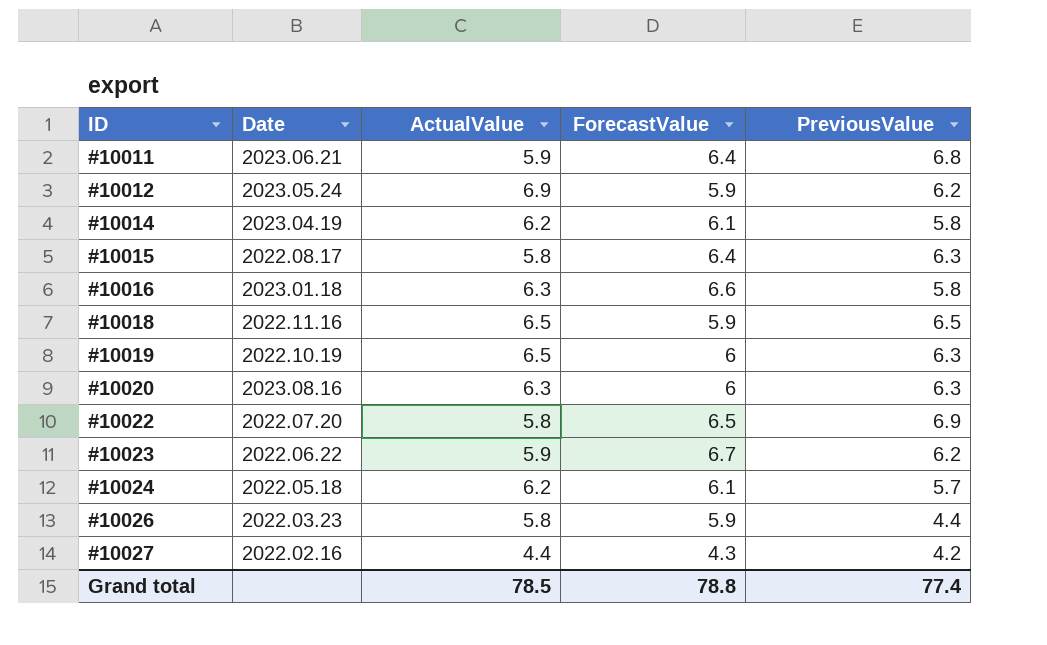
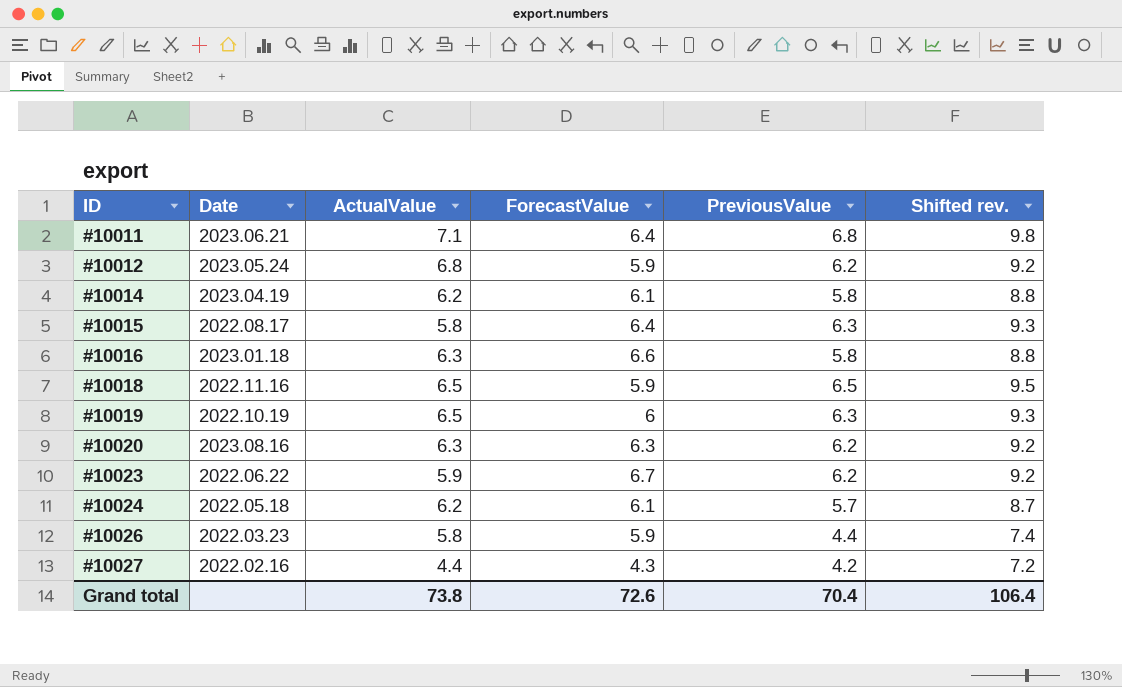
column Shifted rev. | formula: none -> [PreviousValue] + 3
row #10022: 2022.07.20 | 5.8 | 6.5 | 6.9 -> none
#10011 | ActualValue: 5.9 -> 7.1
#10012 | ActualValue: 6.9 -> 6.8
#10020 | ForecastValue: 6 -> 6.3
#10020 | PreviousValue: 6.3 -> 6.2
Grand total | ActualValue: 78.5 -> 73.8
Grand total | ForecastValue: 78.8 -> 72.6
Grand total | PreviousValue: 77.4 -> 70.4

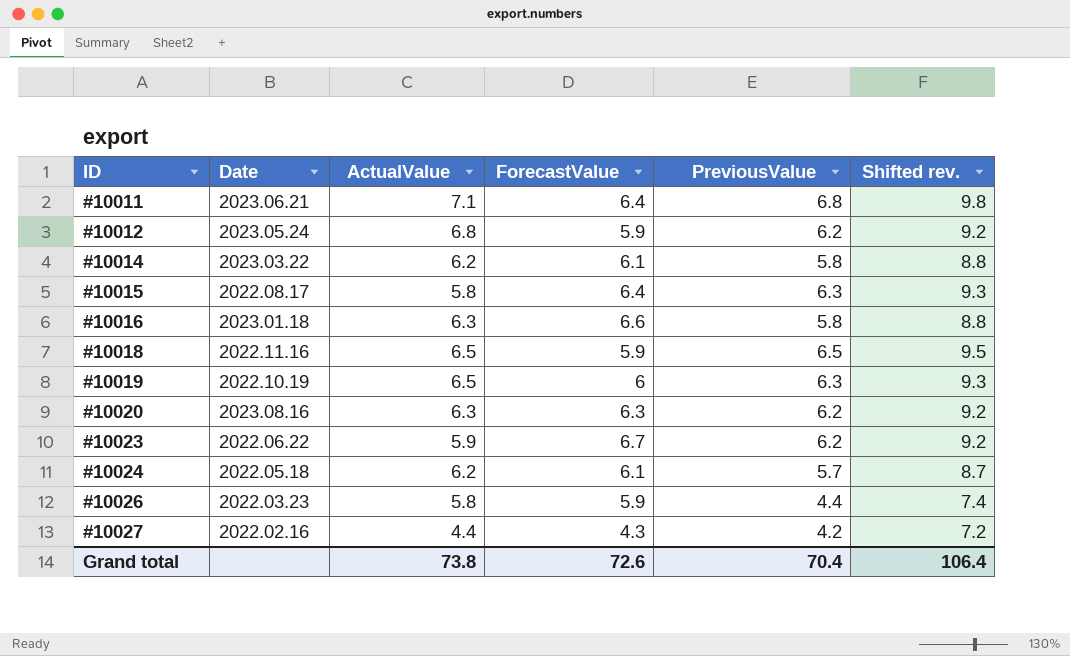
#10014 | Date: 2023.04.19 -> 2023.03.22

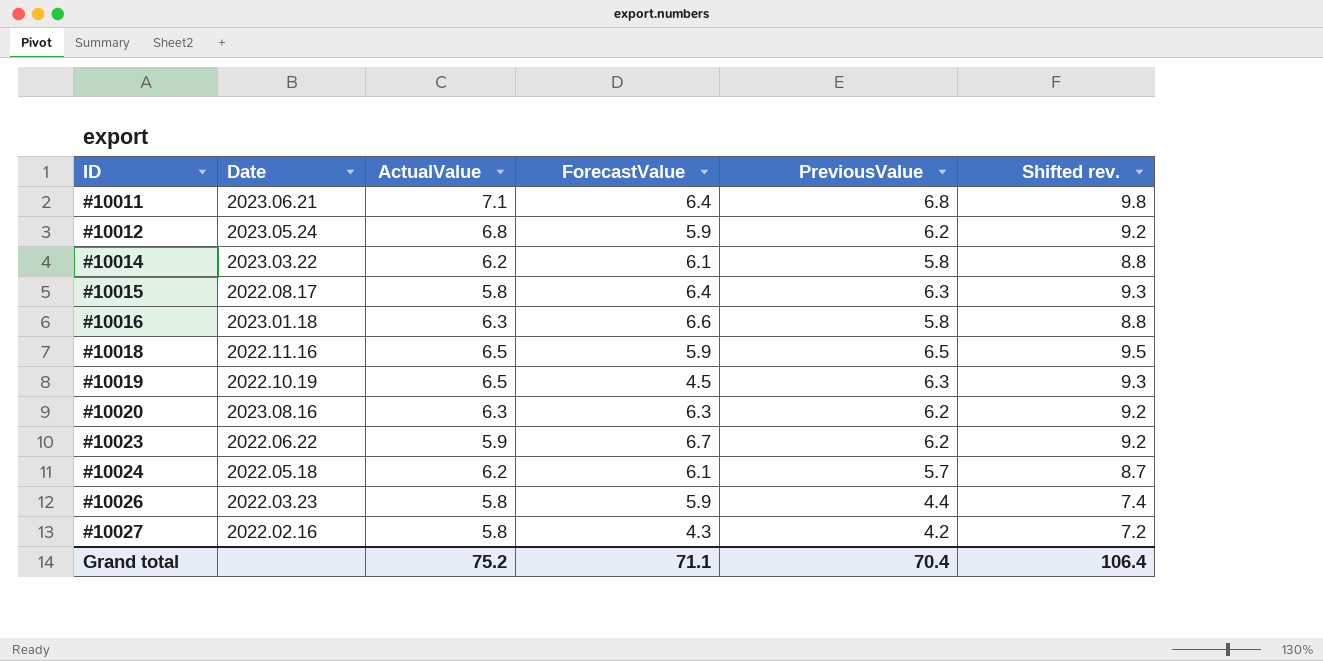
#10019 | ForecastValue: 6 -> 4.5
#10027 | ActualValue: 4.4 -> 5.8
Grand total | ActualValue: 73.8 -> 75.2
Grand total | ForecastValue: 72.6 -> 71.1

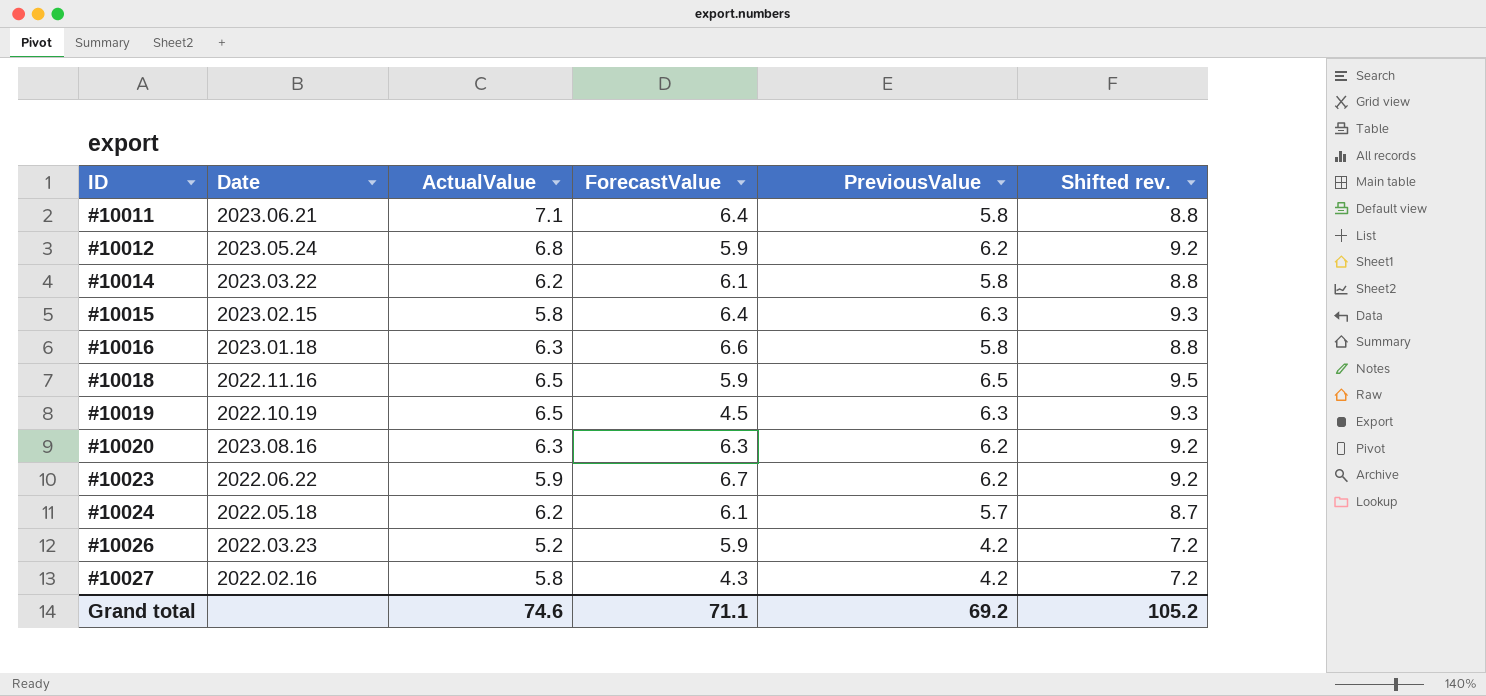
#10011 | PreviousValue: 6.8 -> 5.8
#10011 | Shifted rev.: 9.8 -> 8.8
#10015 | Date: 2022.08.17 -> 2023.02.15
#10026 | ActualValue: 5.8 -> 5.2
#10026 | PreviousValue: 4.4 -> 4.2
#10026 | Shifted rev.: 7.4 -> 7.2
Grand total | ActualValue: 75.2 -> 74.6
Grand total | PreviousValue: 70.4 -> 69.2
Grand total | Shifted rev.: 106.4 -> 105.2

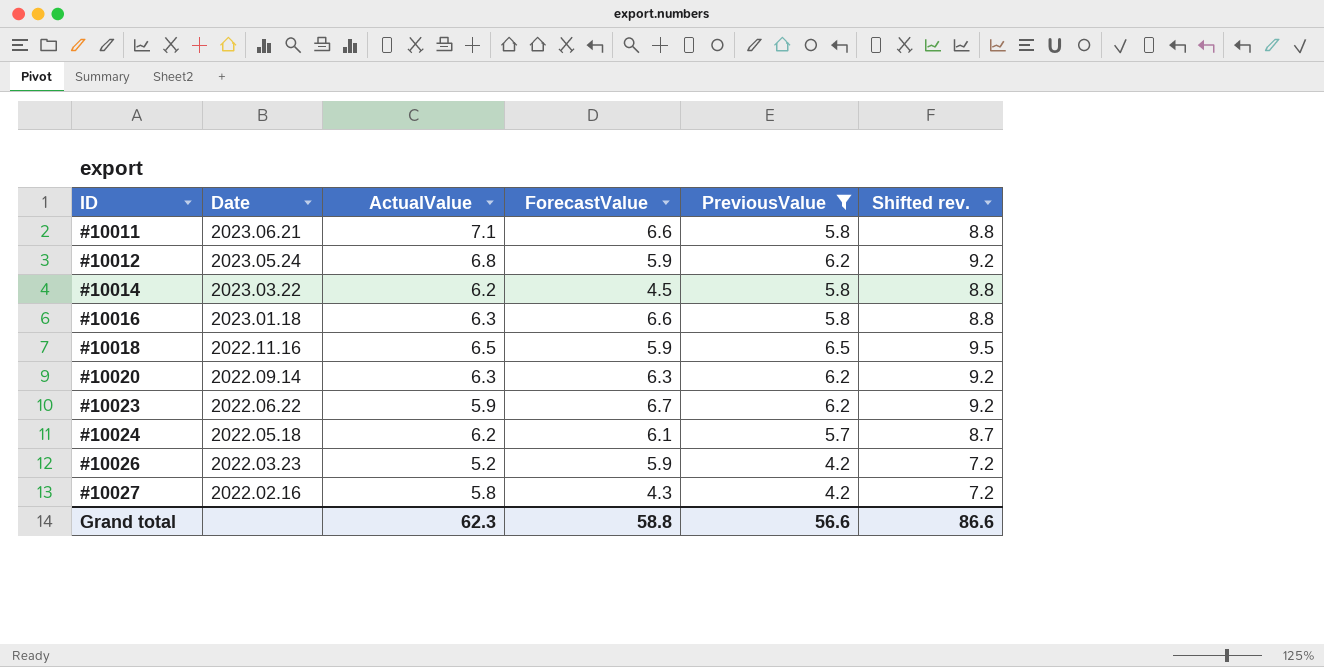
filter: none -> PreviousValue != 6.3
#10011 | ForecastValue: 6.4 -> 6.6
#10014 | ForecastValue: 6.1 -> 4.5
#10020 | Date: 2023.08.16 -> 2022.09.14
Grand total | ActualValue: 74.6 -> 62.3
Grand total | ForecastValue: 71.1 -> 58.8
Grand total | PreviousValue: 69.2 -> 56.6
Grand total | Shifted rev.: 105.2 -> 86.6

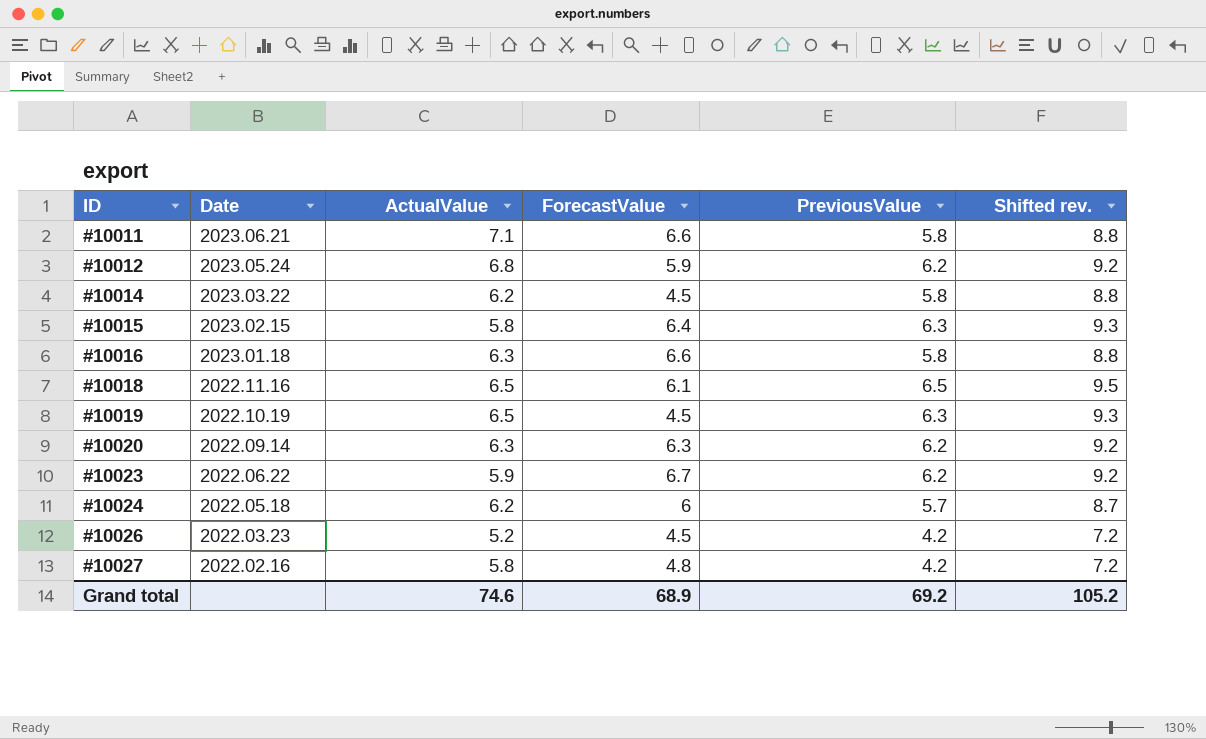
filter: PreviousValue != 6.3 -> none
#10018 | ForecastValue: 5.9 -> 6.1
#10024 | ForecastValue: 6.1 -> 6
#10026 | ForecastValue: 5.9 -> 4.5
#10027 | ForecastValue: 4.3 -> 4.8
Grand total | ActualValue: 62.3 -> 74.6
Grand total | ForecastValue: 58.8 -> 68.9
Grand total | PreviousValue: 56.6 -> 69.2
Grand total | Shifted rev.: 86.6 -> 105.2

